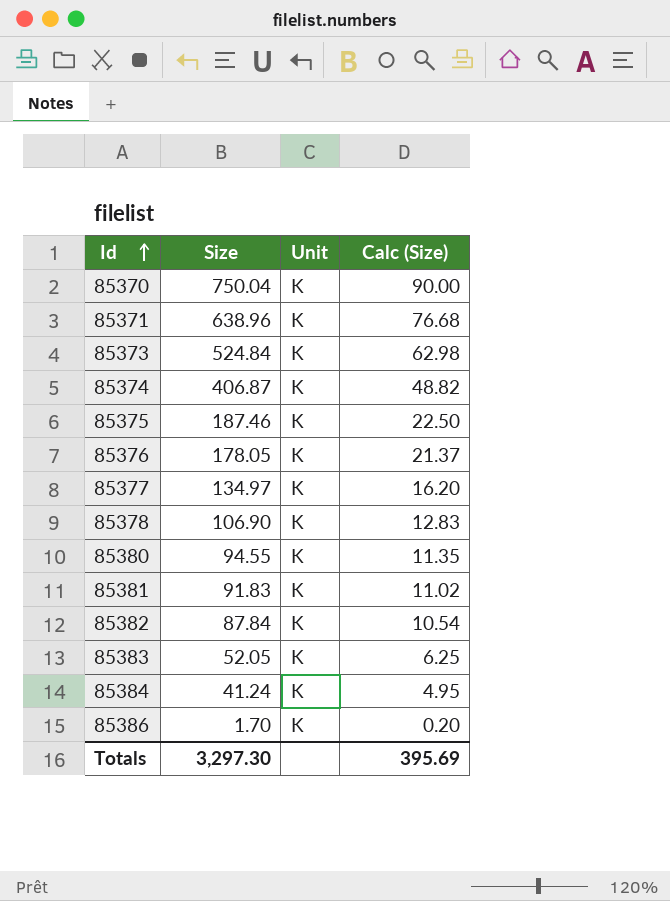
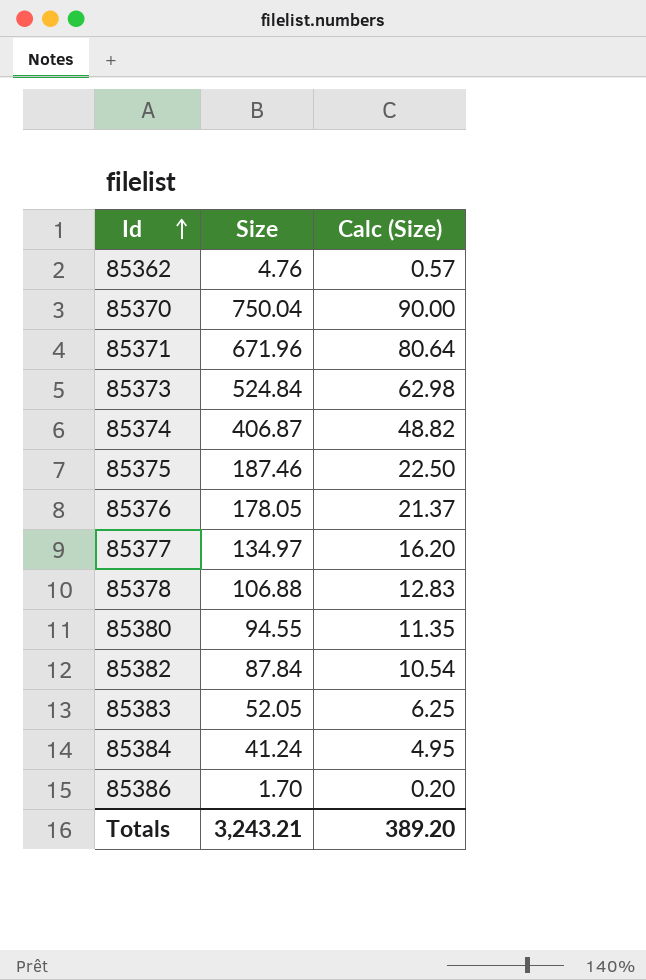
column Unit | position: 3 -> none
row 85381: 91.83 | K | 11.02 -> none
row 85362: none -> 4.76 | 0.57
85371 | Size: 638.96 -> 671.96
85371 | Calc (Size): 76.68 -> 80.64
85378 | Size: 106.90 -> 106.88
Totals | Size: 3,297.30 -> 3,243.21
Totals | Calc (Size): 395.69 -> 389.20

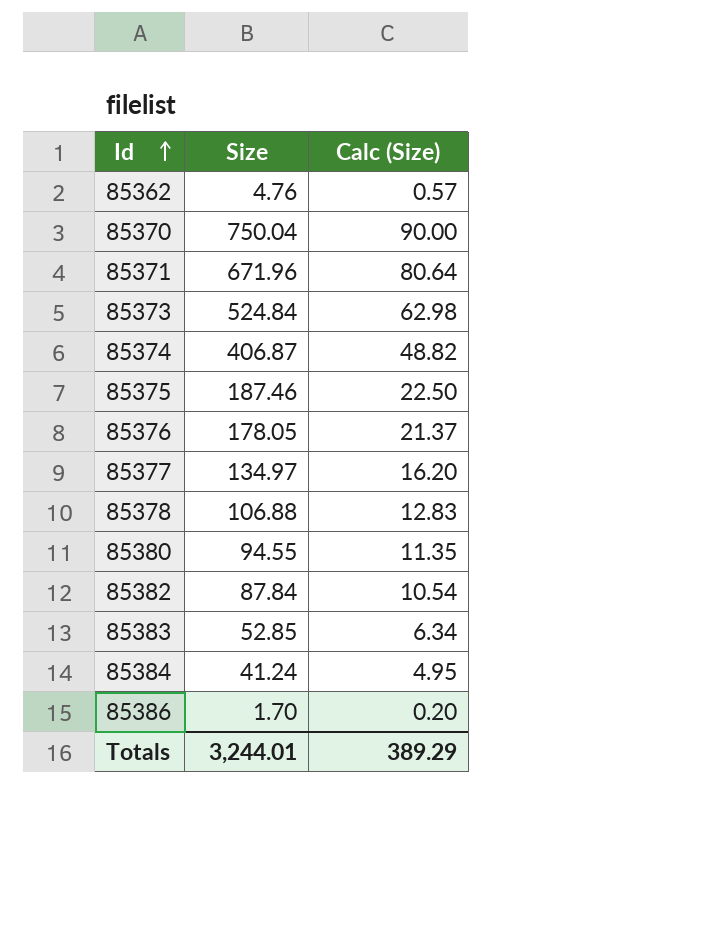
85383 | Size: 52.05 -> 52.85
85383 | Calc (Size): 6.25 -> 6.34
Totals | Size: 3,243.21 -> 3,244.01
Totals | Calc (Size): 389.20 -> 389.29

